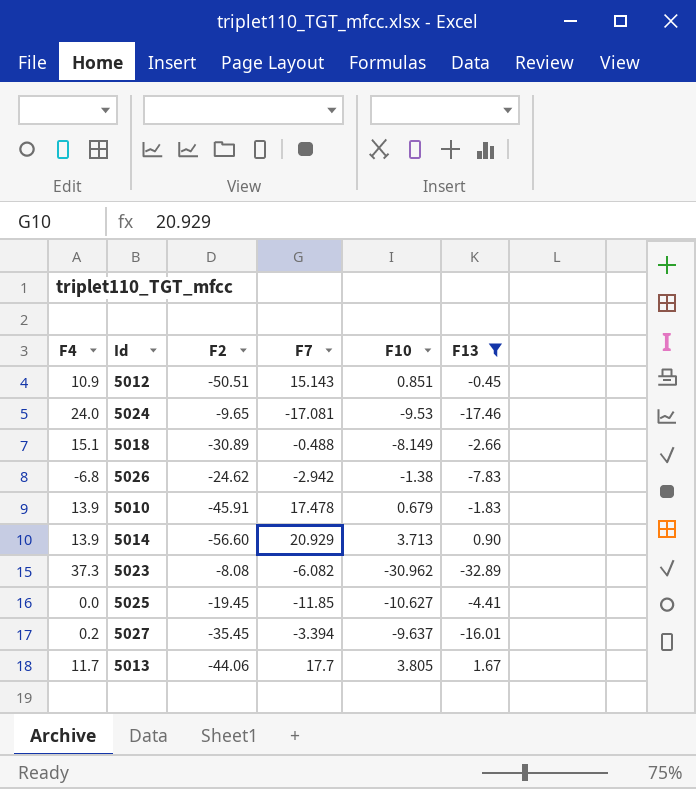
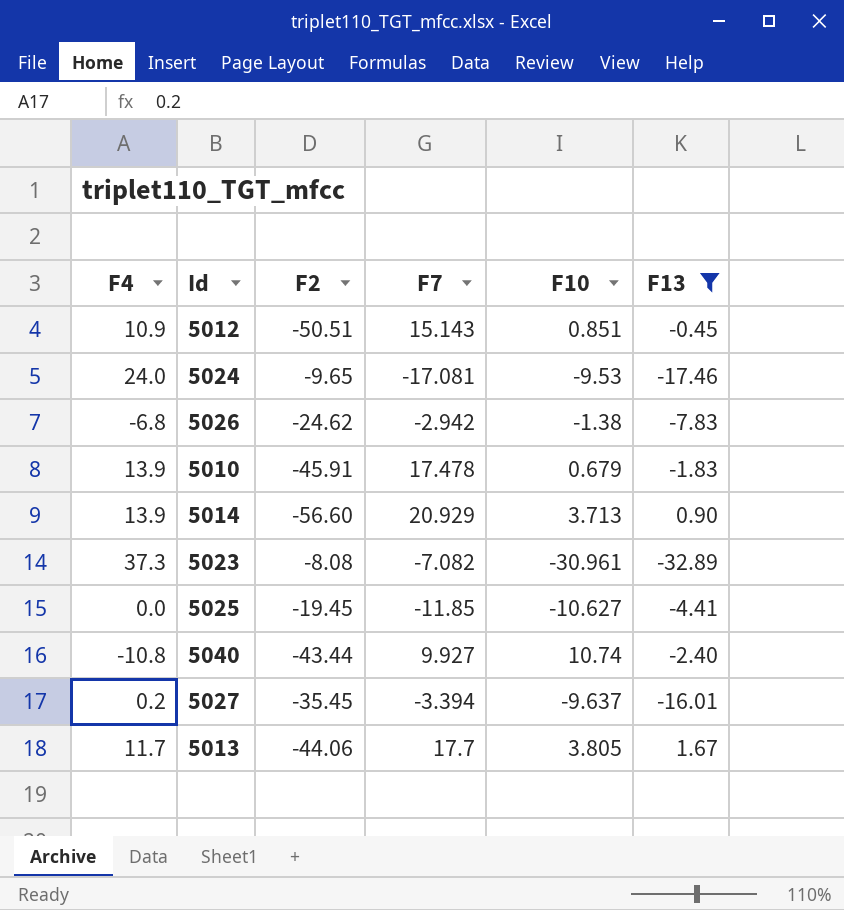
row 5018: 15.1 | -30.89 | -0.488 | -8.149 | -2.66 -> none
5023 | F7: -6.082 -> -7.082
5023 | F10: -30.962 -> -30.961
row 5040: none -> -10.8 | -43.44 | 9.927 | 10.74 | -2.40

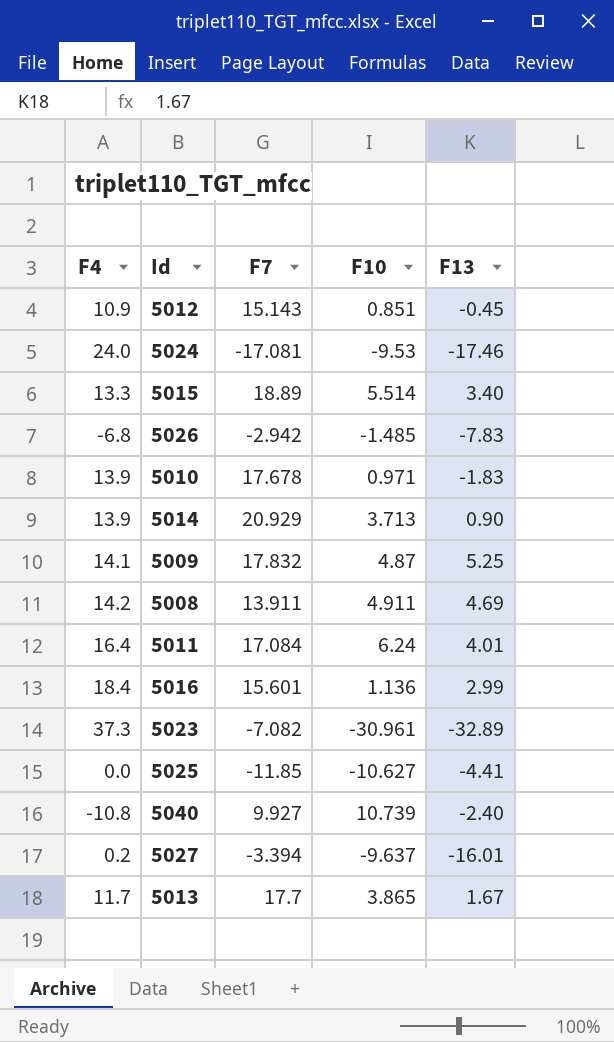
filter: F13 <= 1.67 -> none
column F2 | position: 3 -> none
5026 | F10: -1.38 -> -1.485
5010 | F7: 17.478 -> 17.678
5010 | F10: 0.679 -> 0.971
5040 | F10: 10.74 -> 10.739
5013 | F10: 3.805 -> 3.865

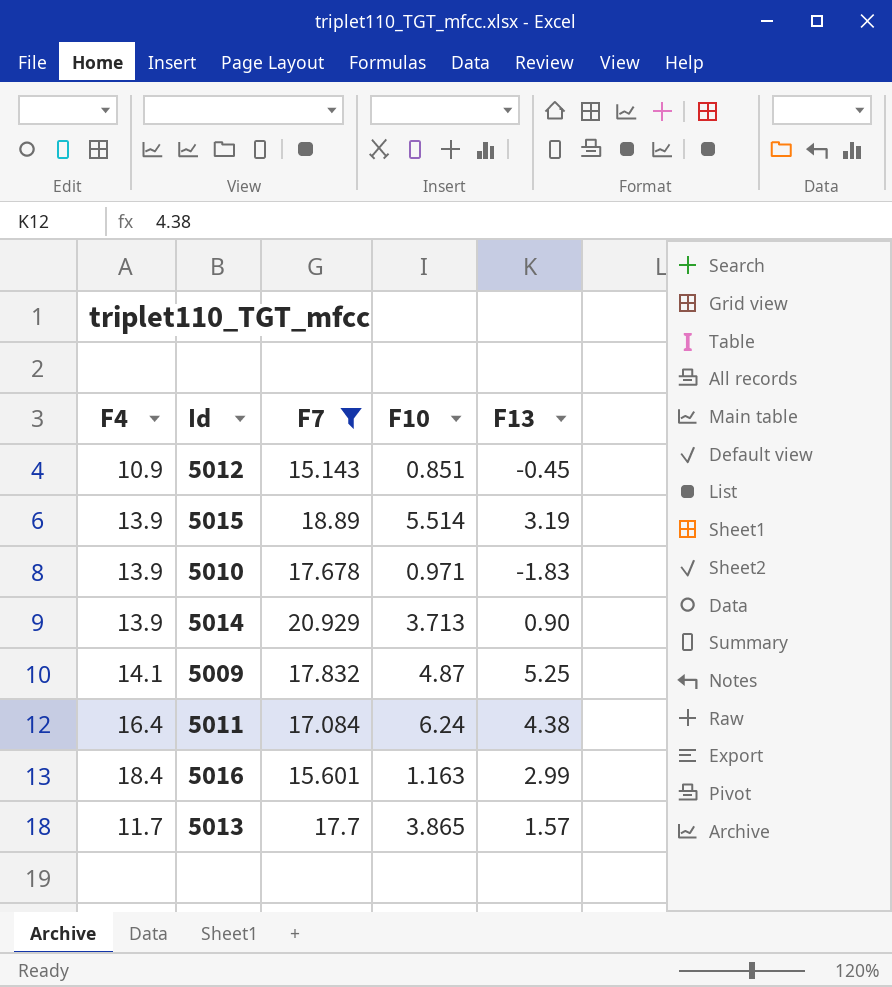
filter: none -> F7 >= 15.143
5015 | F4: 13.3 -> 13.9
5015 | F13: 3.40 -> 3.19
5011 | F13: 4.01 -> 4.38
5016 | F10: 1.136 -> 1.163
5013 | F13: 1.67 -> 1.57

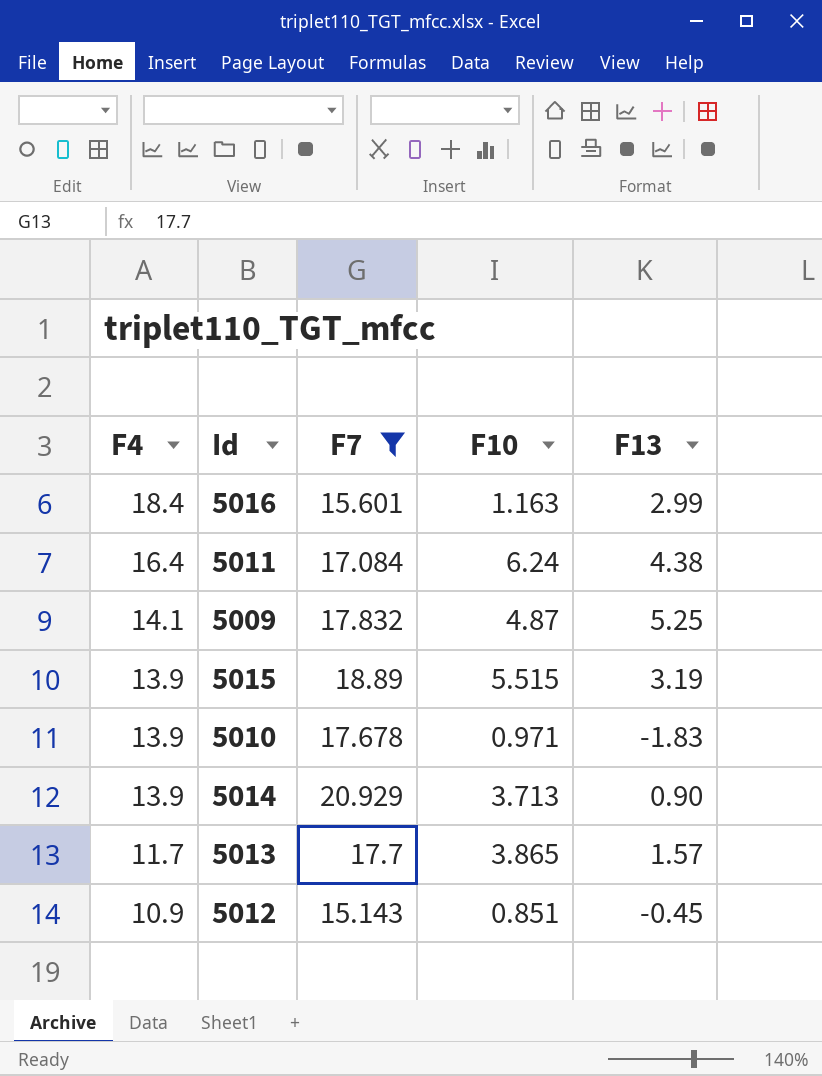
row order: none -> F4 descending
5015 | F10: 5.514 -> 5.515

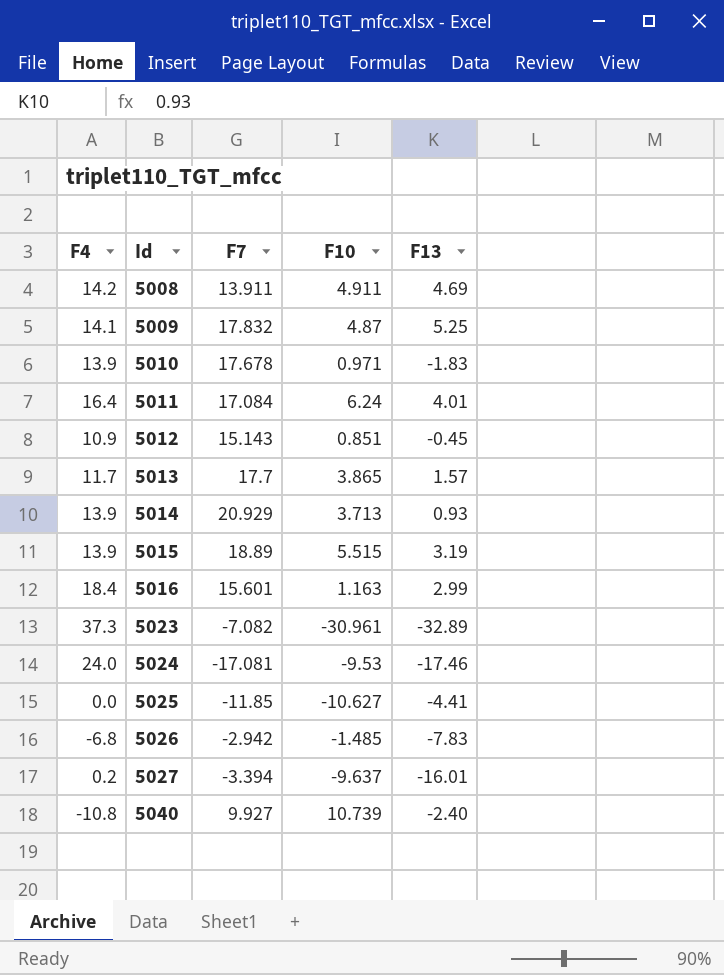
filter: F7 >= 15.143 -> none
row order: F4 descending -> Id ascending
5011 | F13: 4.38 -> 4.01
5014 | F13: 0.90 -> 0.93

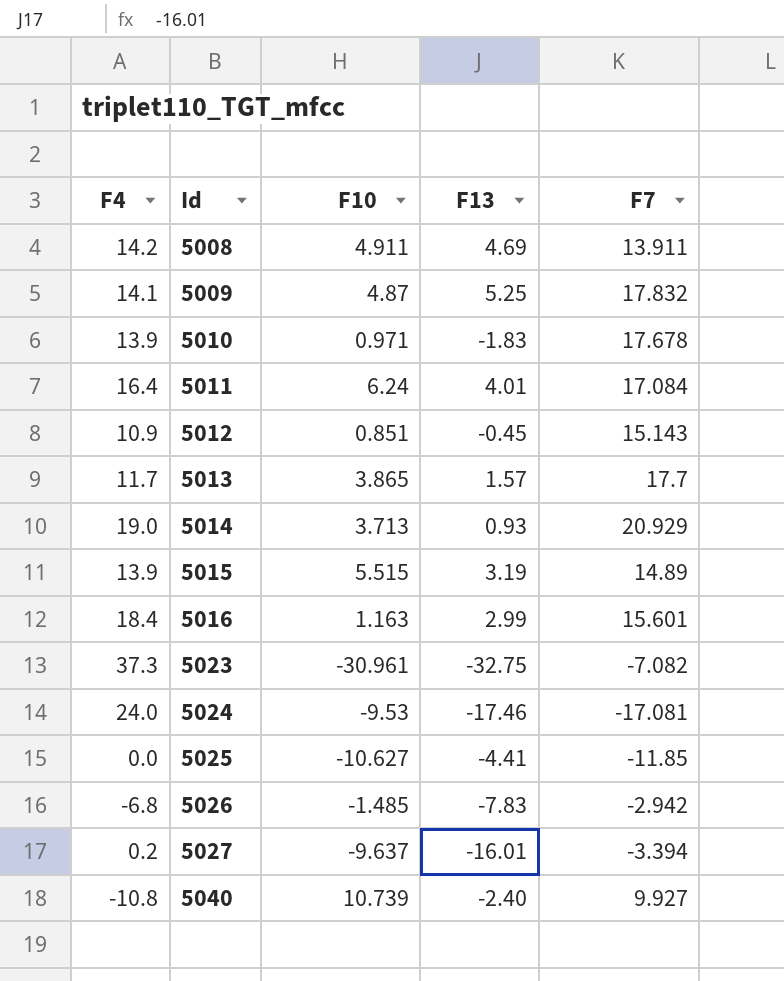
column F7 | position: 3 -> 5
5014 | F4: 13.9 -> 19.0
5015 | F7: 18.89 -> 14.89
5023 | F13: -32.89 -> -32.75

